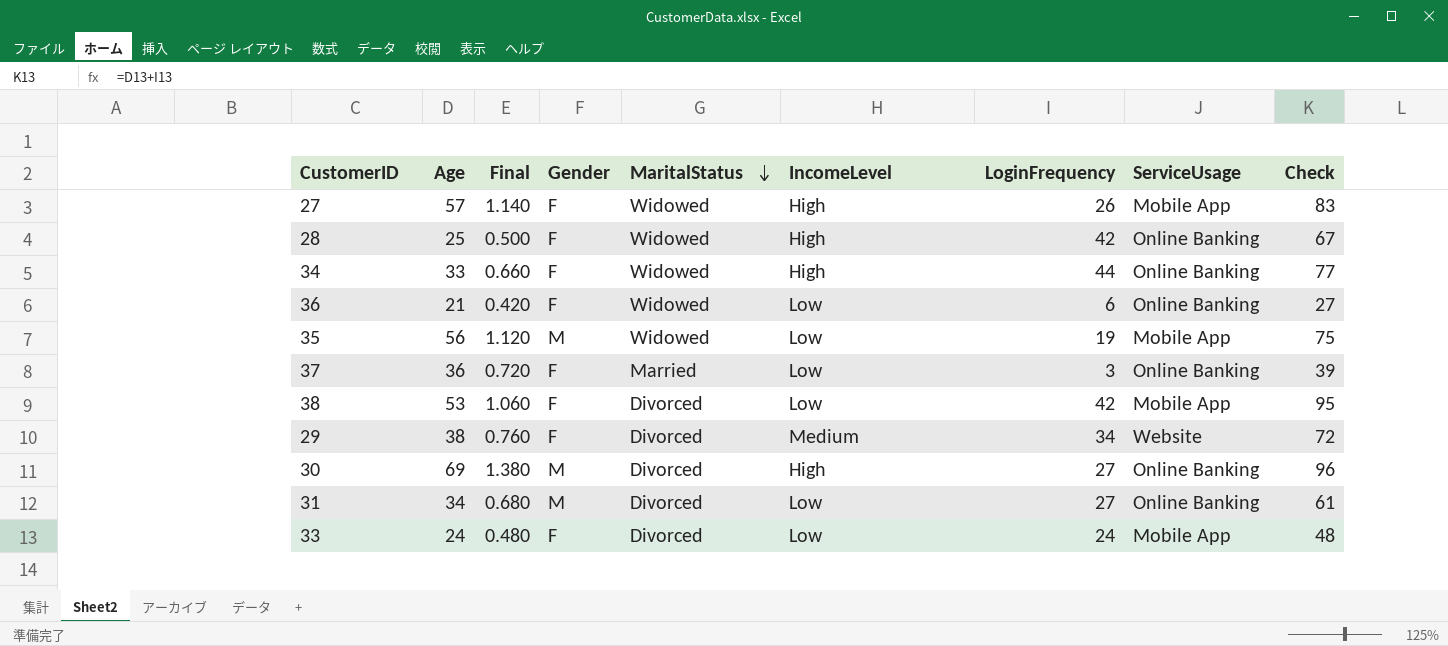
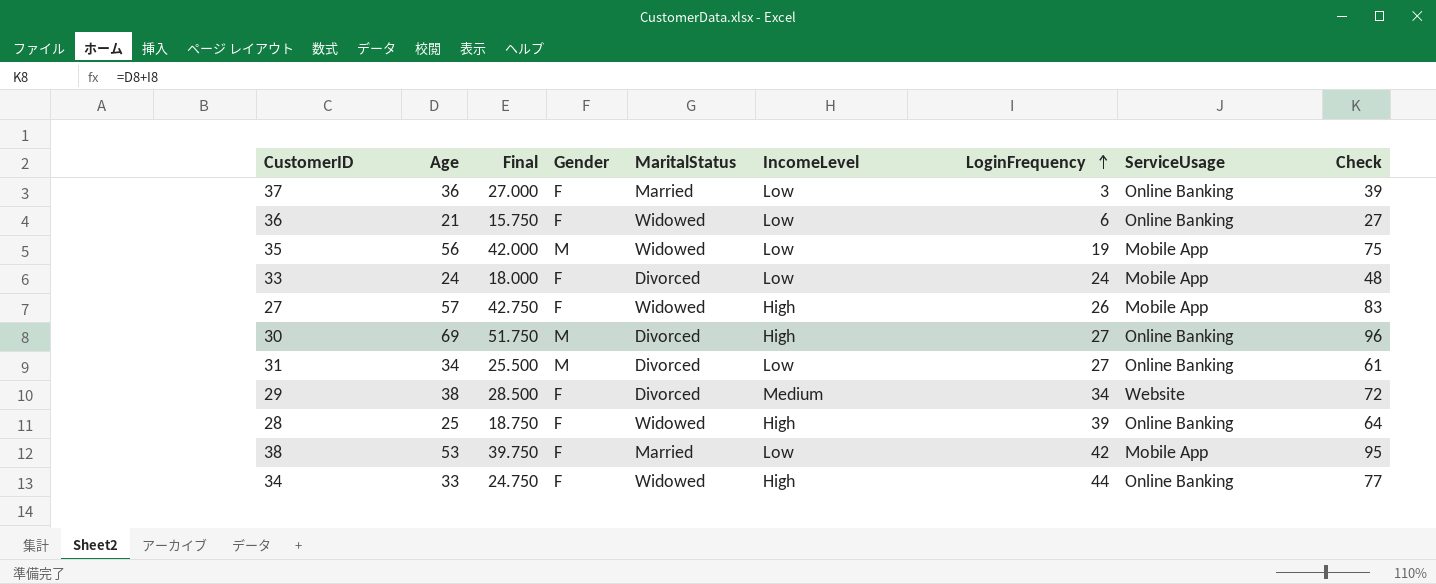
row order: MaritalStatus descending -> LoginFrequency ascending
column Final | formula: [Age] * 0.02 -> [Age] * 0.75
28 | LoginFrequency: 42 -> 39
28 | Check: 67 -> 64
38 | MaritalStatus: Divorced -> Married

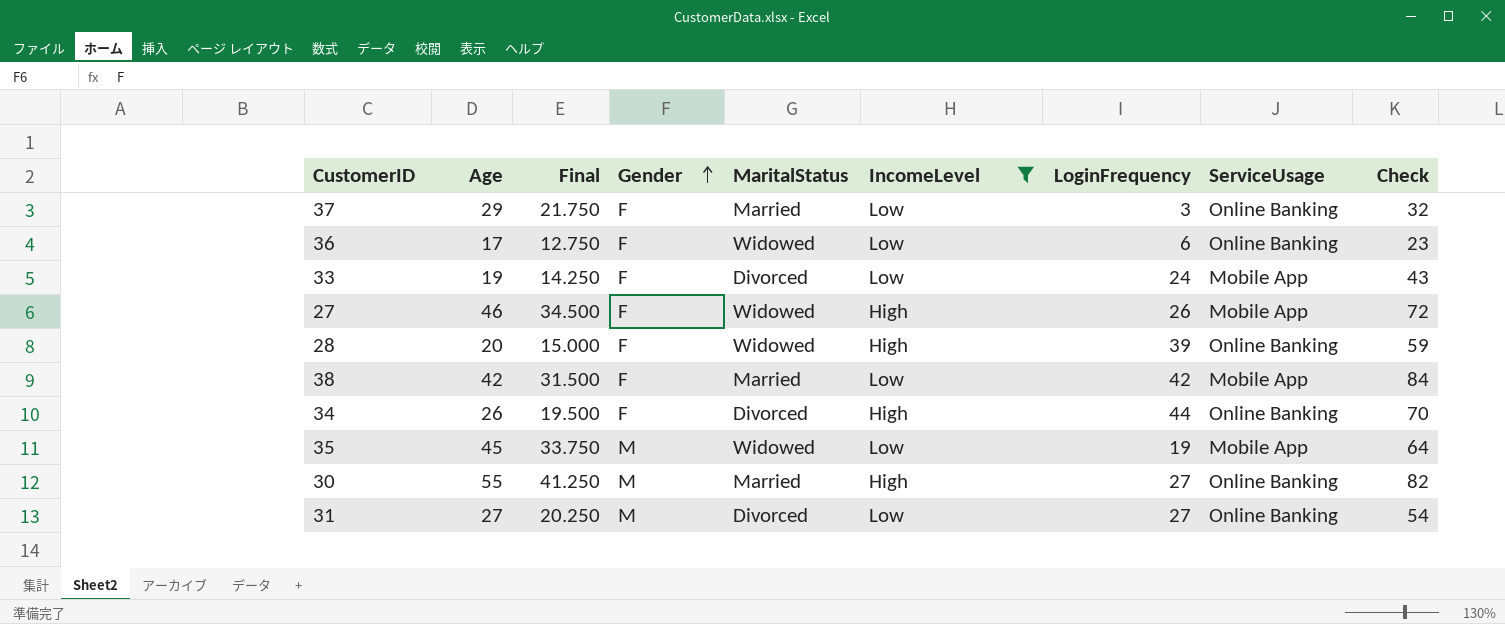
filter: none -> IncomeLevel != Medium
row order: LoginFrequency ascending -> Gender ascending
37 | Age: 36 -> 29
37 | Final: 27.000 -> 21.750
37 | Check: 39 -> 32
36 | Age: 21 -> 17
36 | Final: 15.750 -> 12.750
36 | Check: 27 -> 23
33 | Age: 24 -> 19
33 | Final: 18.000 -> 14.250
33 | Check: 48 -> 43
27 | Age: 57 -> 46
27 | Final: 42.750 -> 34.500
27 | Check: 83 -> 72
28 | Age: 25 -> 20
28 | Final: 18.750 -> 15.000
28 | Check: 64 -> 59
38 | Age: 53 -> 42
38 | Final: 39.750 -> 31.500
38 | Check: 95 -> 84
34 | Age: 33 -> 26
34 | Final: 24.750 -> 19.500
34 | MaritalStatus: Widowed -> Divorced
34 | Check: 77 -> 70
35 | Age: 56 -> 45
35 | Final: 42.000 -> 33.750
35 | Check: 75 -> 64
30 | Age: 69 -> 55
30 | Final: 51.750 -> 41.250
30 | MaritalStatus: Divorced -> Married
30 | Check: 96 -> 82
31 | Age: 34 -> 27
31 | Final: 25.500 -> 20.250
31 | Check: 61 -> 54

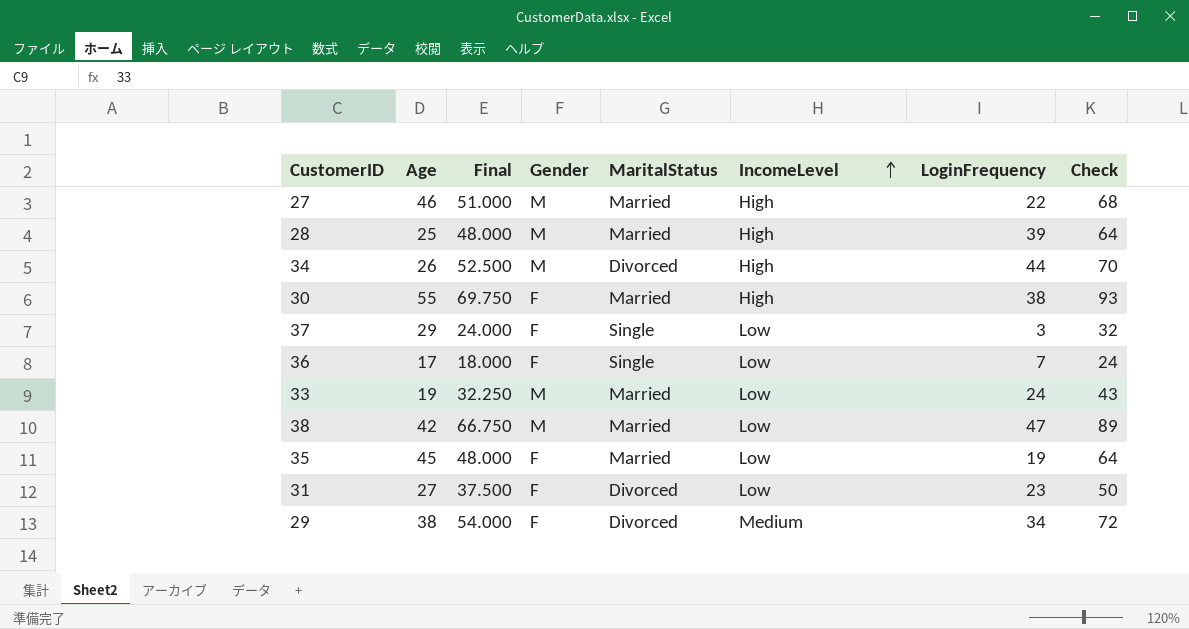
filter: IncomeLevel != Medium -> none
row order: Gender ascending -> IncomeLevel ascending
column ServiceUsage | position: 8 -> none
column Final | formula: [Age] * 0.75 -> [Check] * 0.75
27 | Gender: F -> M
27 | MaritalStatus: Widowed -> Married
27 | LoginFrequency: 26 -> 22
27 | Check: 72 -> 68
28 | Age: 20 -> 25
28 | Gender: F -> M
28 | MaritalStatus: Widowed -> Married
28 | Check: 59 -> 64
34 | Gender: F -> M
30 | Gender: M -> F
30 | LoginFrequency: 27 -> 38
30 | Check: 82 -> 93
37 | MaritalStatus: Married -> Single
36 | MaritalStatus: Widowed -> Single
36 | LoginFrequency: 6 -> 7
36 | Check: 23 -> 24
33 | Gender: F -> M
33 | MaritalStatus: Divorced -> Married
38 | Gender: F -> M
38 | LoginFrequency: 42 -> 47
38 | Check: 84 -> 89
35 | Gender: M -> F
35 | MaritalStatus: Widowed -> Married
31 | Gender: M -> F
31 | LoginFrequency: 27 -> 23
31 | Check: 54 -> 50

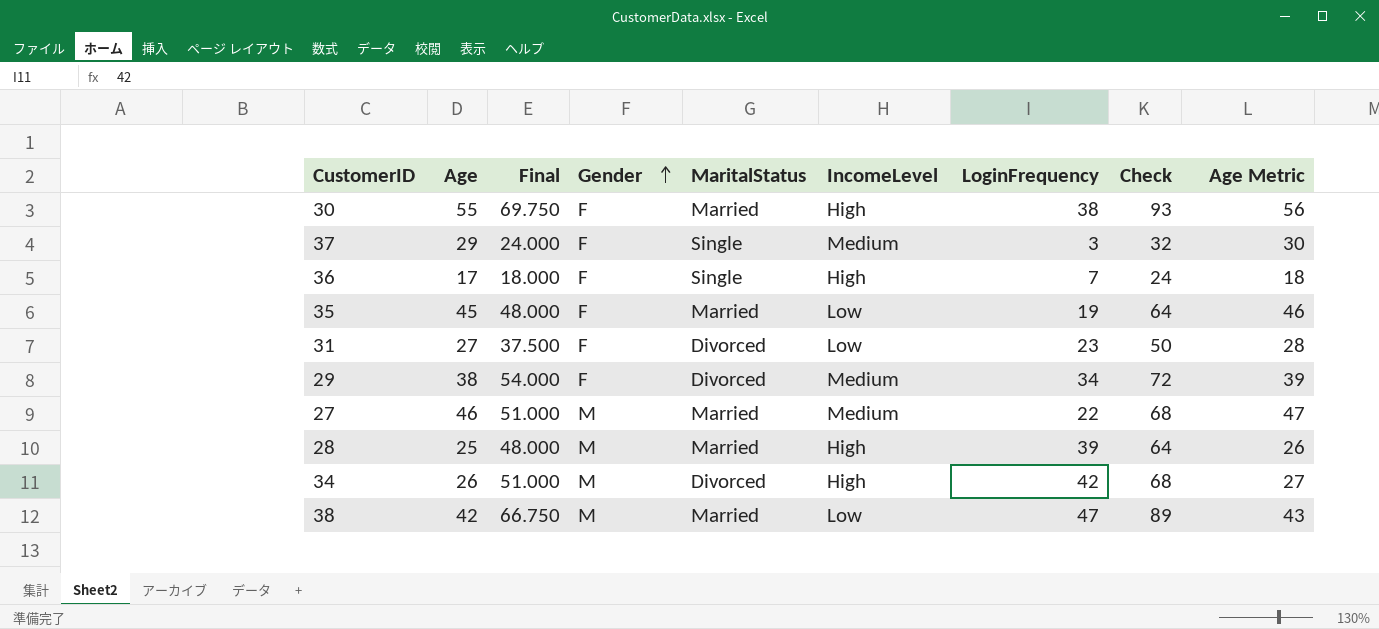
row order: IncomeLevel ascending -> Gender ascending
column Age Metric | formula: none -> [Age] + 1
row 33: 19 | 32.250 | M | Married | Low | 24 | 43 -> none
37 | IncomeLevel: Low -> Medium
36 | IncomeLevel: Low -> High
27 | IncomeLevel: High -> Medium
34 | Final: 52.500 -> 51.000
34 | LoginFrequency: 44 -> 42
34 | Check: 70 -> 68

